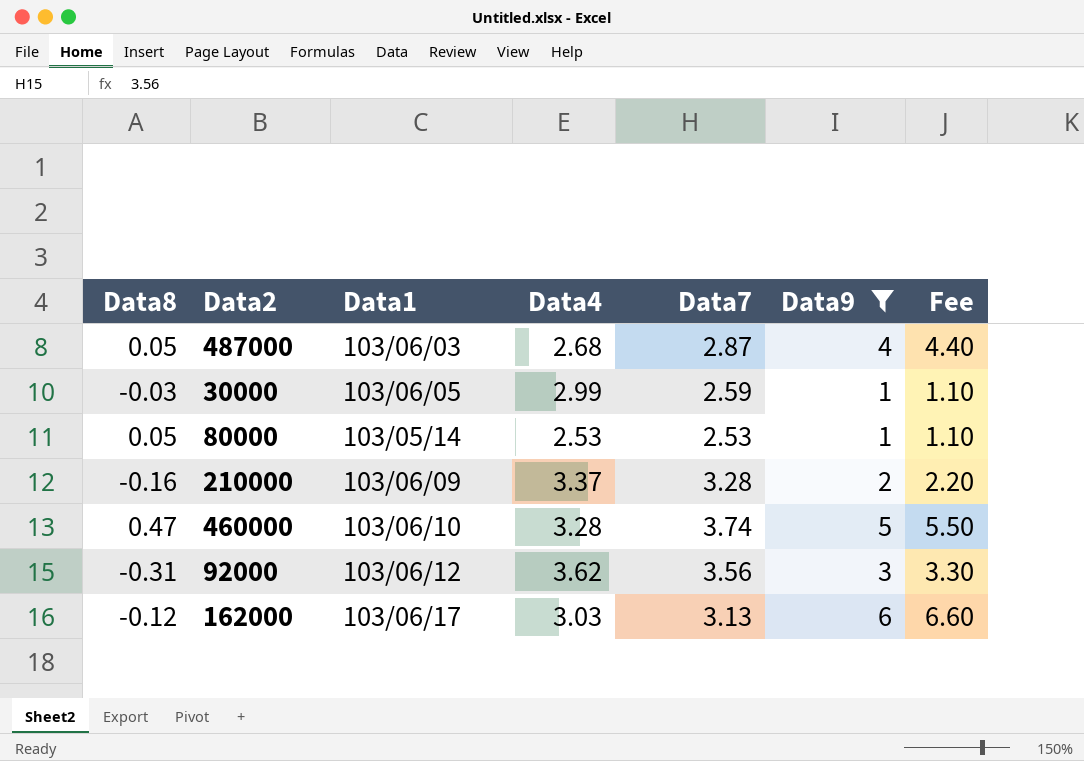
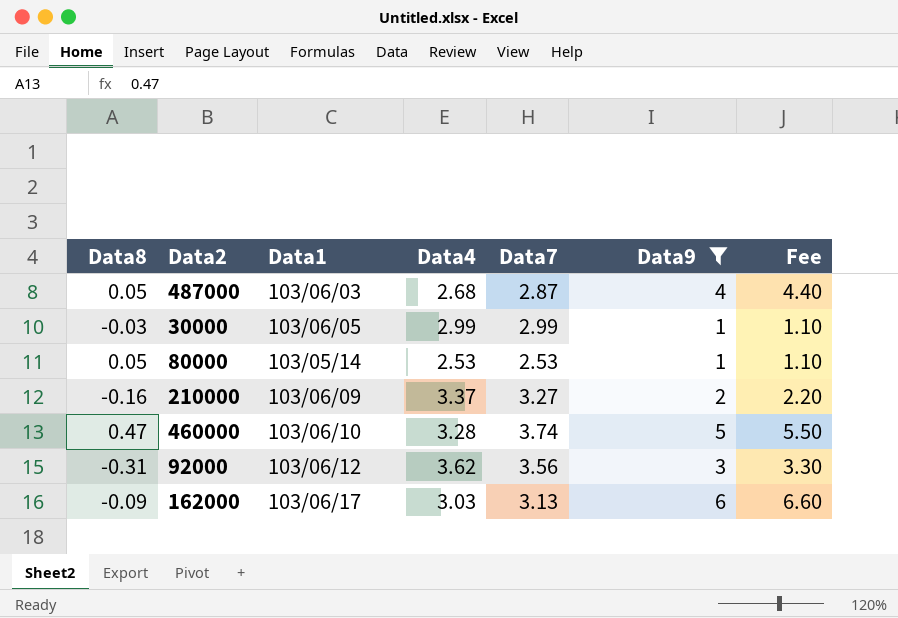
30000 | Data7: 2.59 -> 2.99
210000 | Data7: 3.28 -> 3.27
162000 | Data8: -0.12 -> -0.09

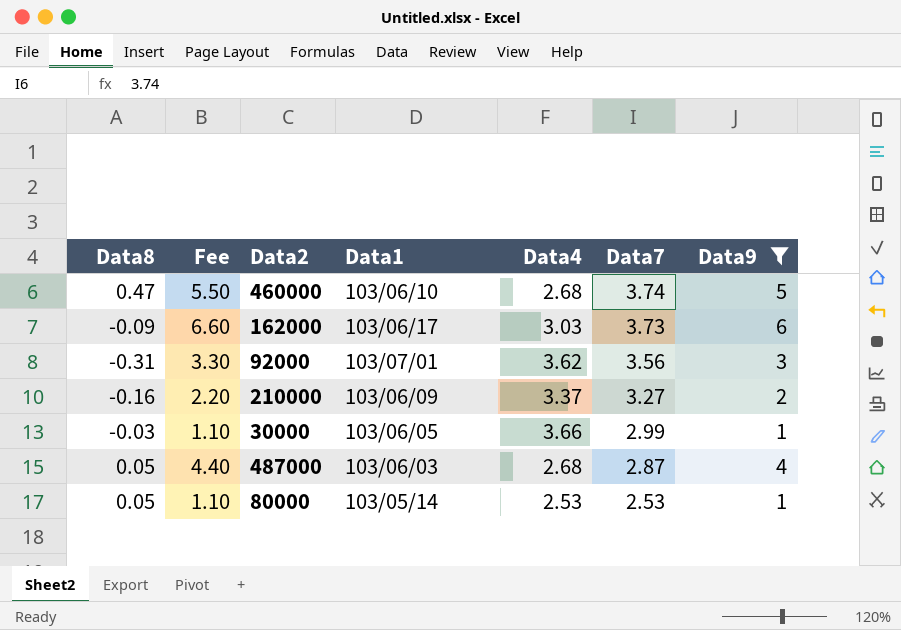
row order: none -> Data7 descending
column Fee | position: 7 -> 2
460000 | Data4: 3.28 -> 2.68
162000 | Data7: 3.13 -> 3.73
92000 | Data1: 103/06/12 -> 103/07/01
30000 | Data4: 2.99 -> 3.66

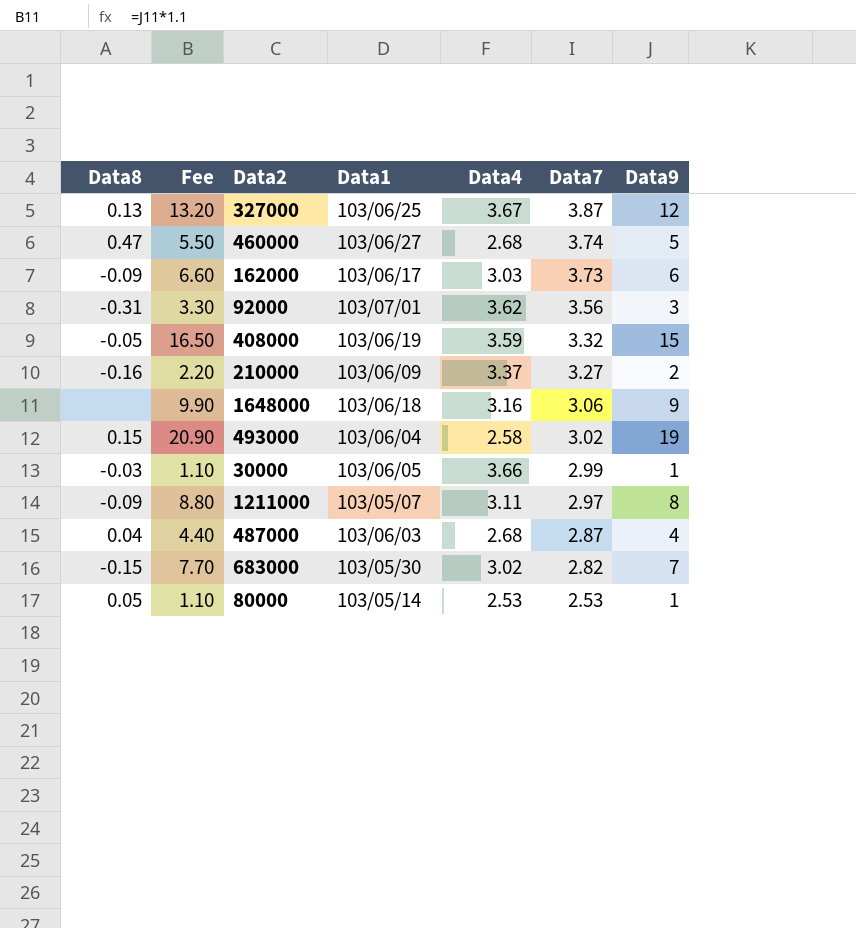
filter: Data9 <= 6 -> none
460000 | Data1: 103/06/10 -> 103/06/27
487000 | Data8: 0.05 -> 0.04

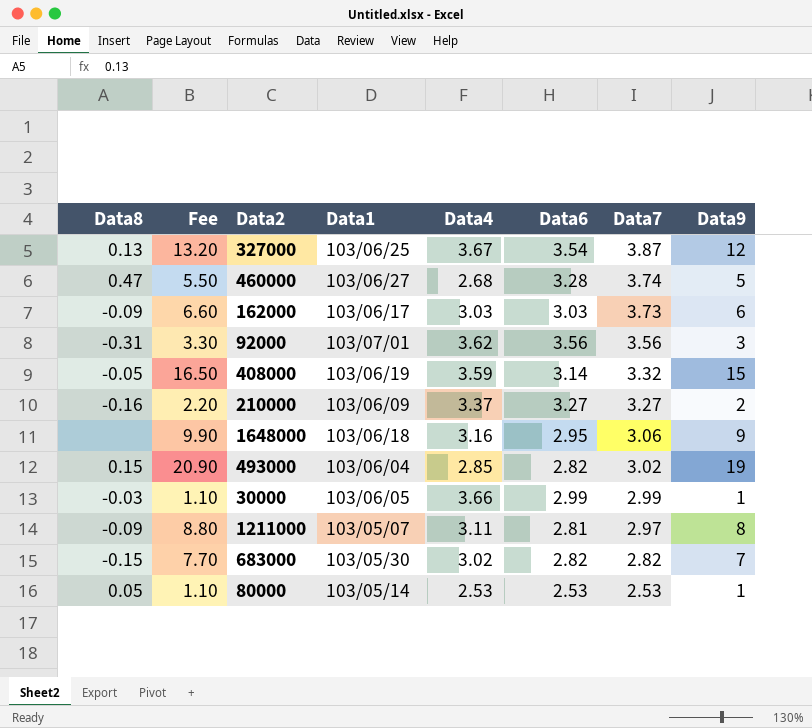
column Data6 | position: none -> 6
row 487000: 0.04 | 4.40 | 103/06/03 | 2.68 | 2.87 | 4 -> none
493000 | Data4: 2.58 -> 2.85

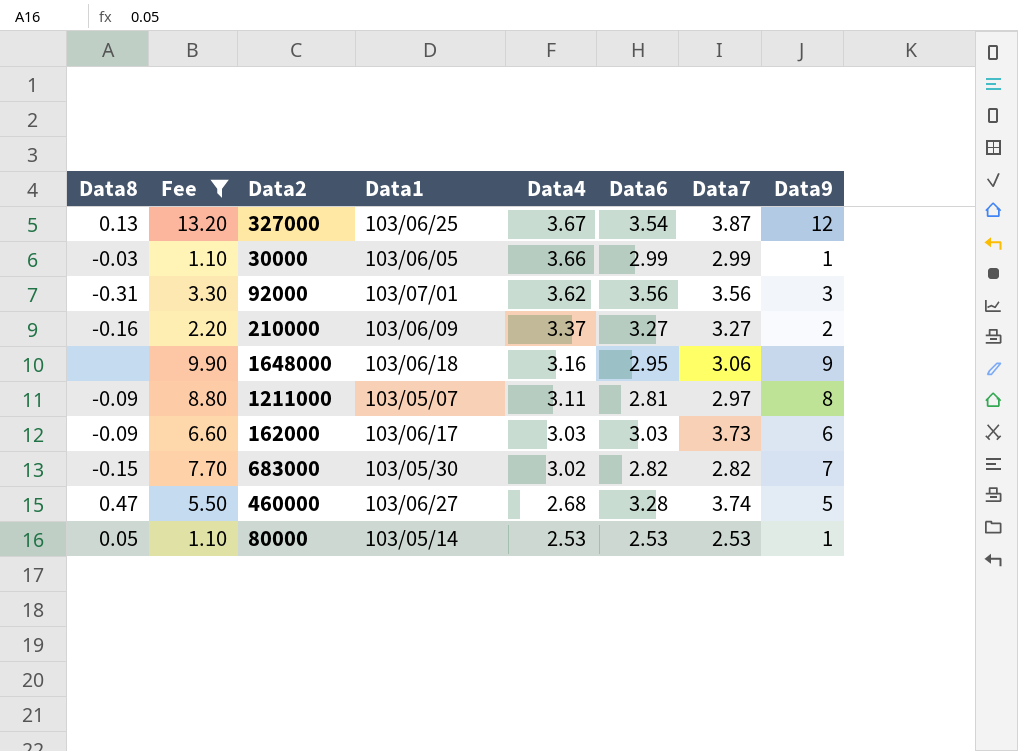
filter: none -> Fee <= 13.20
row order: Data7 descending -> Data4 descending

